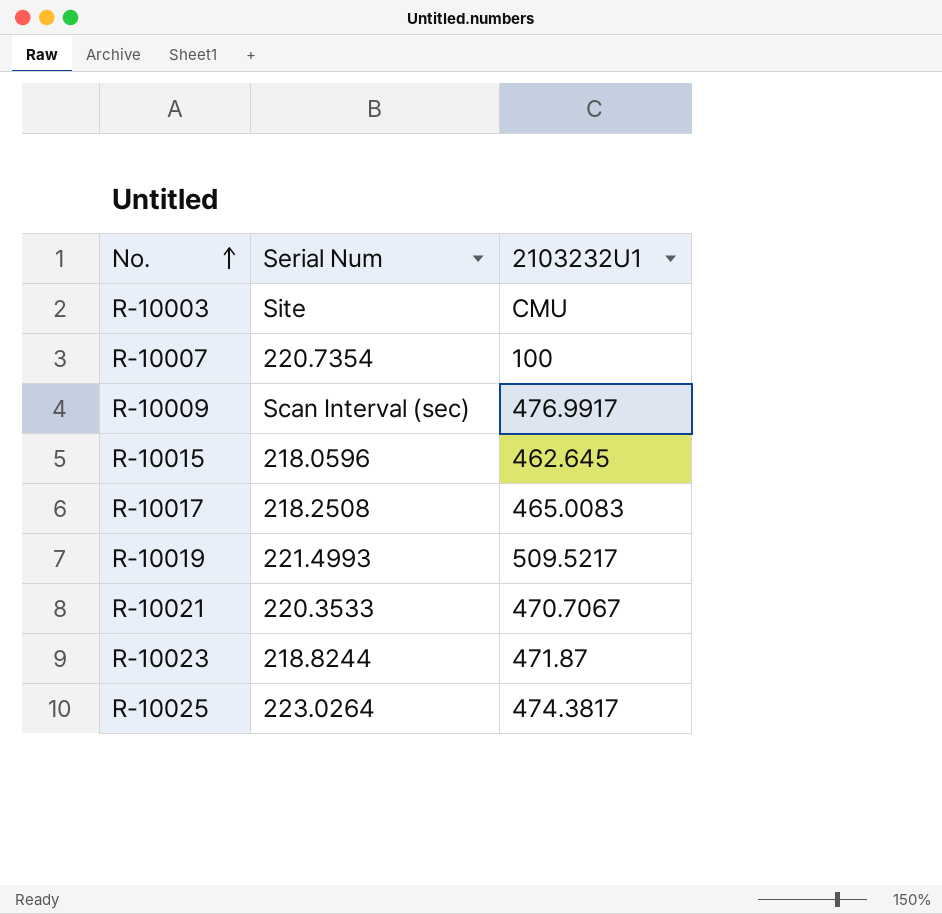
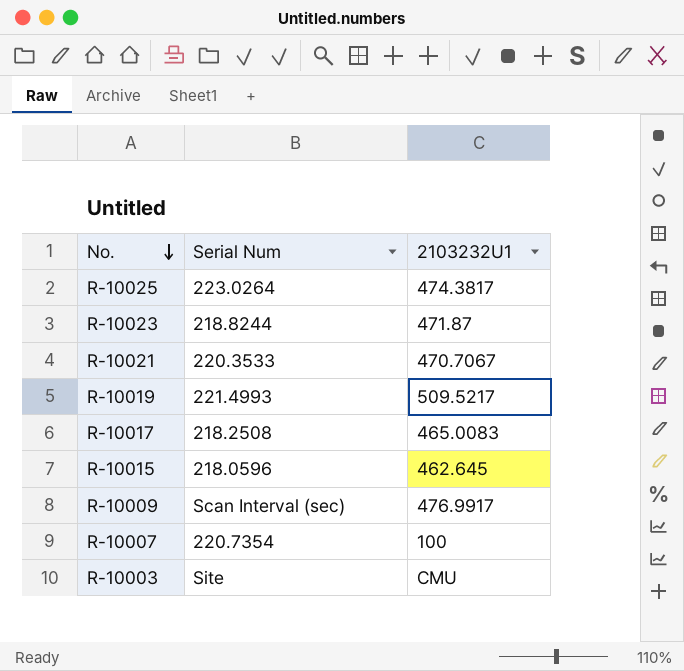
row order: No. ascending -> No. descending

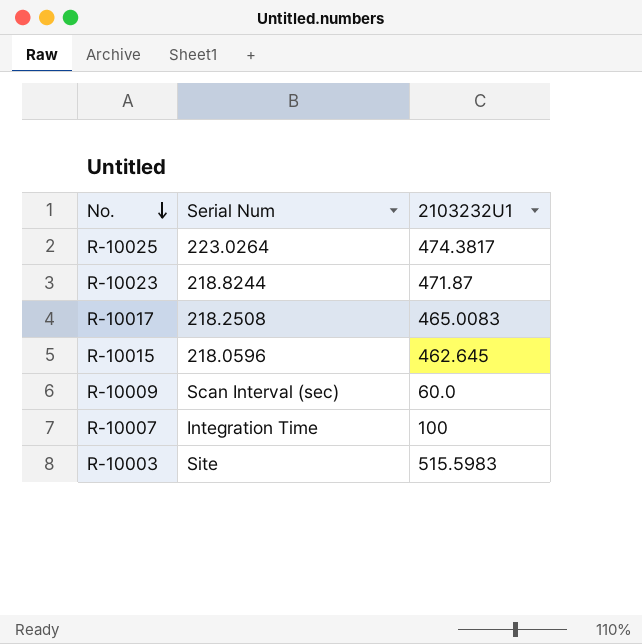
row R-10021: 220.3533 | 470.7067 -> none
row R-10019: 221.4993 | 509.5217 -> none
R-10009 | 2103232U1: 476.9917 -> 60.0
R-10007 | Serial Num: 220.7354 -> Integration Time
R-10003 | 2103232U1: CMU -> 515.5983

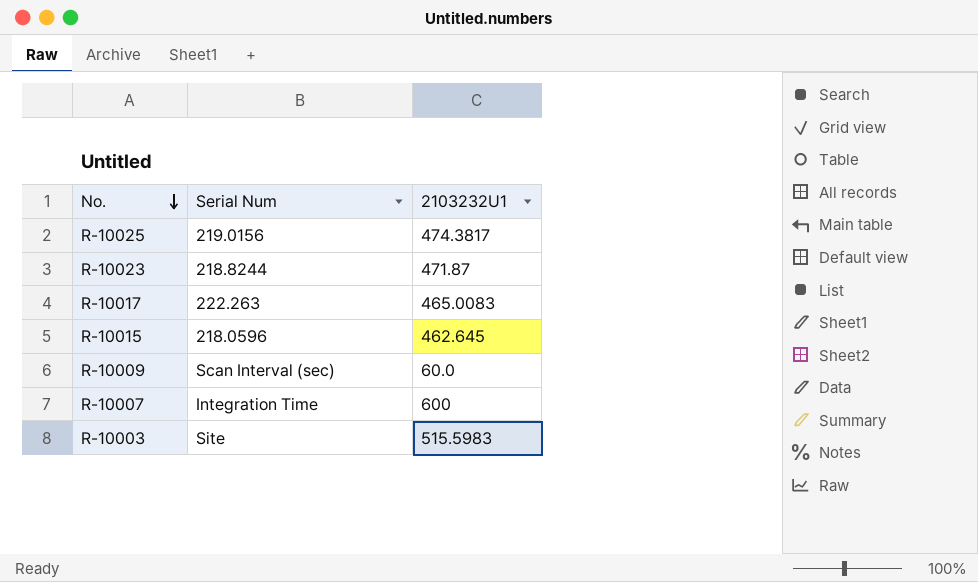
R-10025 | Serial Num: 223.0264 -> 219.0156
R-10017 | Serial Num: 218.2508 -> 222.263
R-10007 | 2103232U1: 100 -> 600

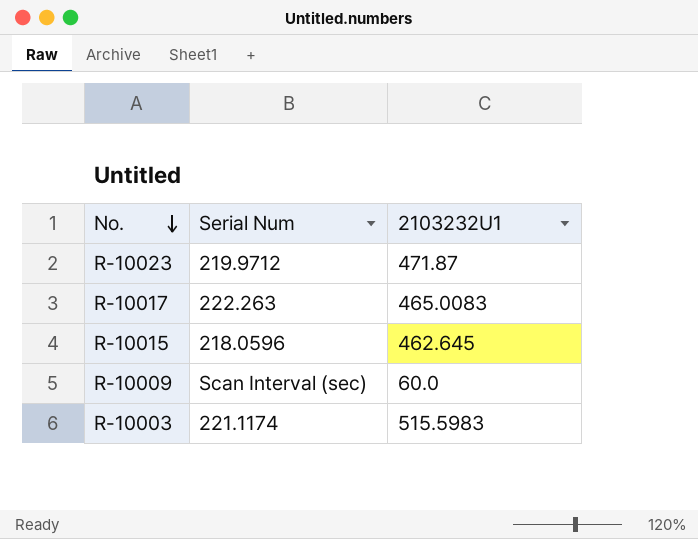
row R-10025: 219.0156 | 474.3817 -> none
row R-10007: Integration Time | 600 -> none
R-10023 | Serial Num: 218.8244 -> 219.9712
R-10003 | Serial Num: Site -> 221.1174

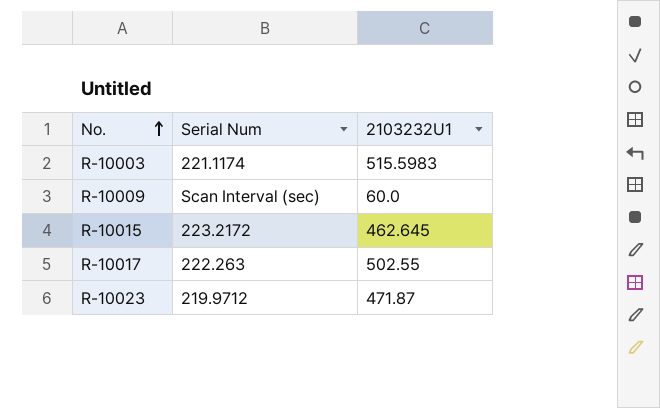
row order: No. descending -> No. ascending
R-10015 | Serial Num: 218.0596 -> 223.2172
R-10017 | 2103232U1: 465.0083 -> 502.55

